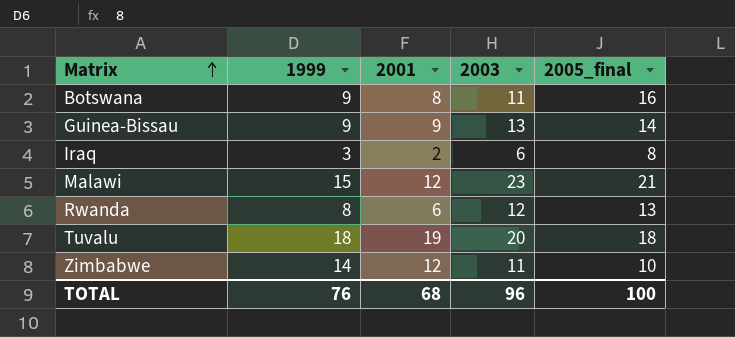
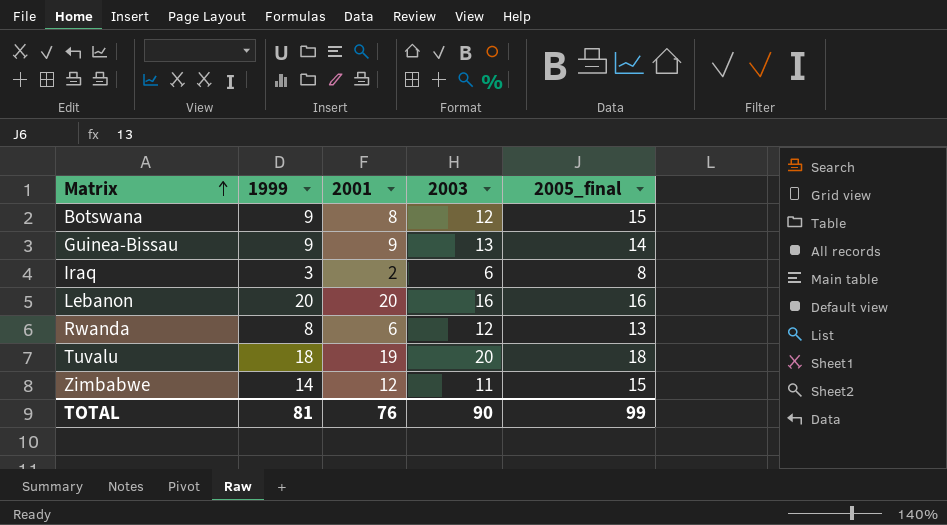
row Malawi: 15 | 12 | 23 | 21 -> none
Botswana | 2003: 11 -> 12
Botswana | 2005_final: 16 -> 15
row Lebanon: none -> 20 | 20 | 16 | 16
Zimbabwe | 2005_final: 10 -> 15
TOTAL | 1999: 76 -> 81
TOTAL | 2001: 68 -> 76
TOTAL | 2003: 96 -> 90
TOTAL | 2005_final: 100 -> 99

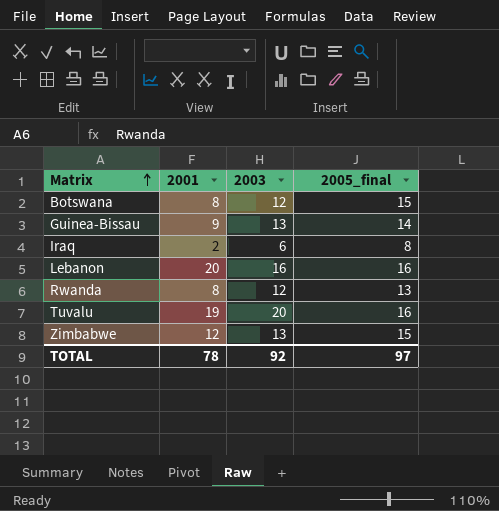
column 1999 | position: 2 -> none
Rwanda | 2001: 6 -> 8
Tuvalu | 2005_final: 18 -> 16
Zimbabwe | 2003: 11 -> 13
TOTAL | 2001: 76 -> 78
TOTAL | 2003: 90 -> 92
TOTAL | 2005_final: 99 -> 97

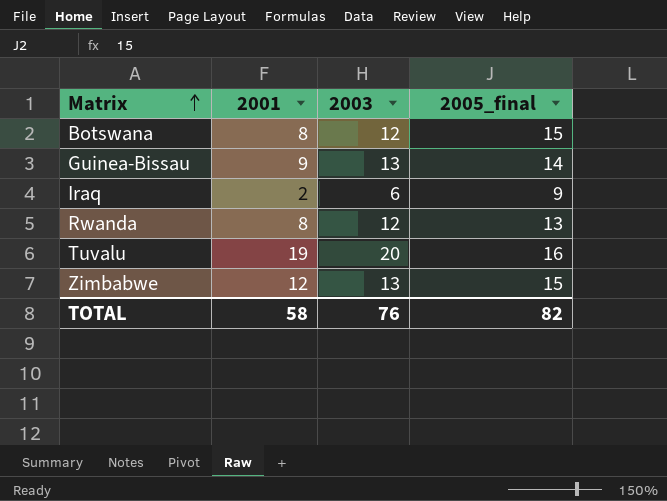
row Lebanon: 20 | 16 | 16 -> none
Iraq | 2005_final: 8 -> 9
TOTAL | 2001: 78 -> 58
TOTAL | 2003: 92 -> 76
TOTAL | 2005_final: 97 -> 82

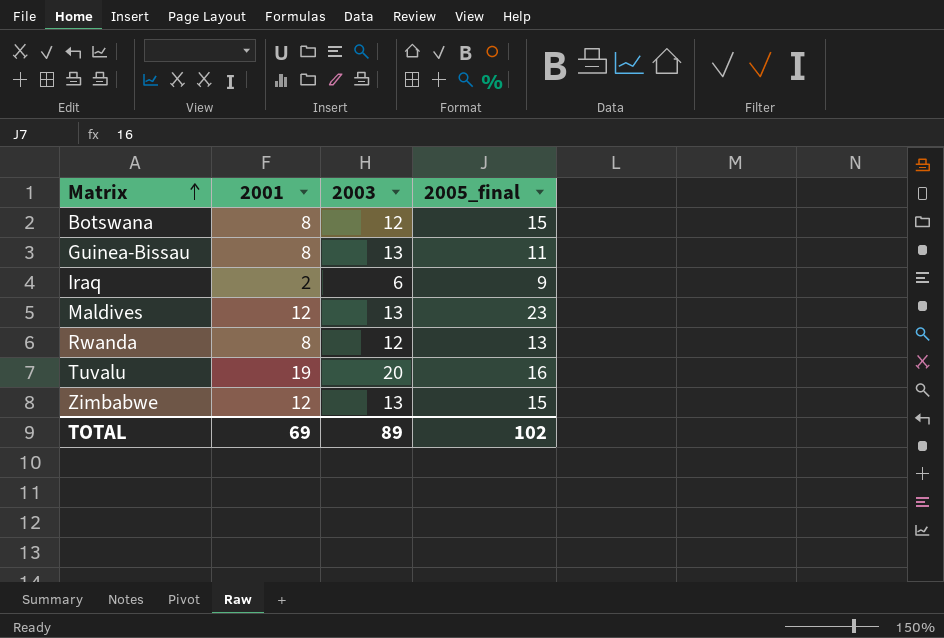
Guinea-Bissau | 2001: 9 -> 8
Guinea-Bissau | 2005_final: 14 -> 11
row Maldives: none -> 12 | 13 | 23
TOTAL | 2001: 58 -> 69
TOTAL | 2003: 76 -> 89
TOTAL | 2005_final: 82 -> 102

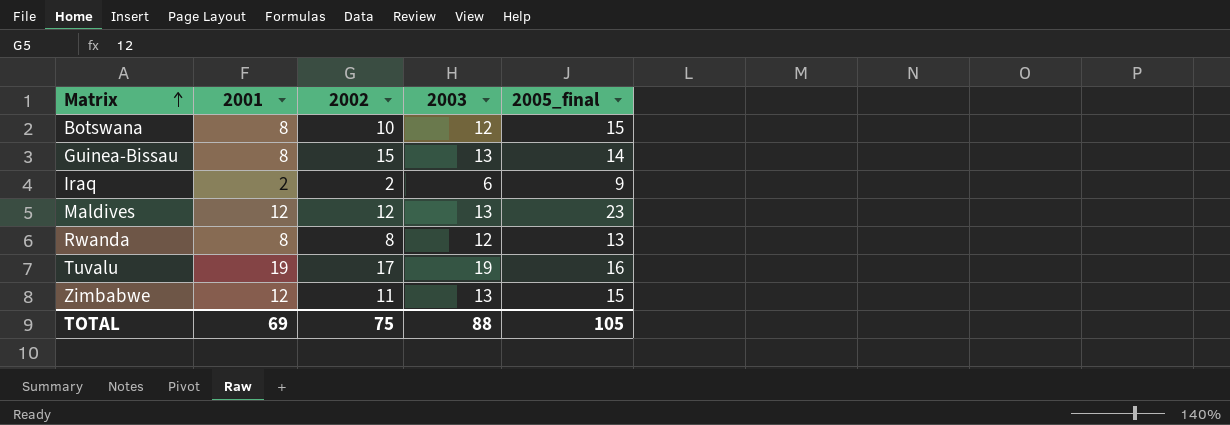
column 2002 | position: none -> 3
Guinea-Bissau | 2005_final: 11 -> 14
Tuvalu | 2003: 20 -> 19
TOTAL | 2003: 89 -> 88
TOTAL | 2005_final: 102 -> 105

